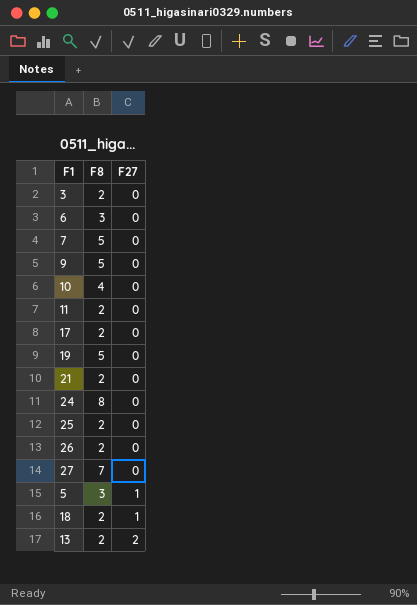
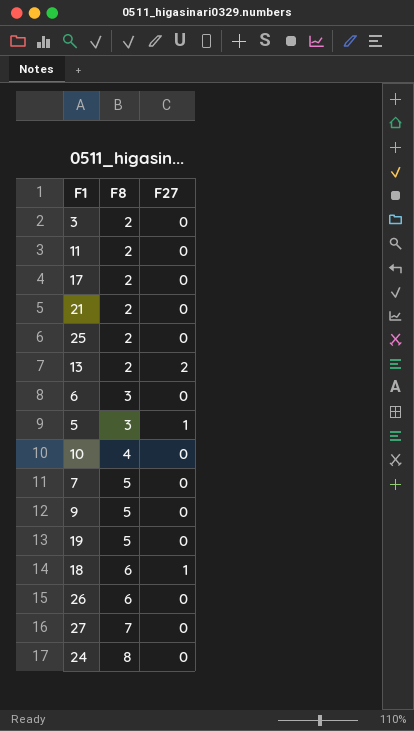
row order: F27 ascending -> F8 ascending
18 | F8: 2 -> 6
26 | F8: 2 -> 6

